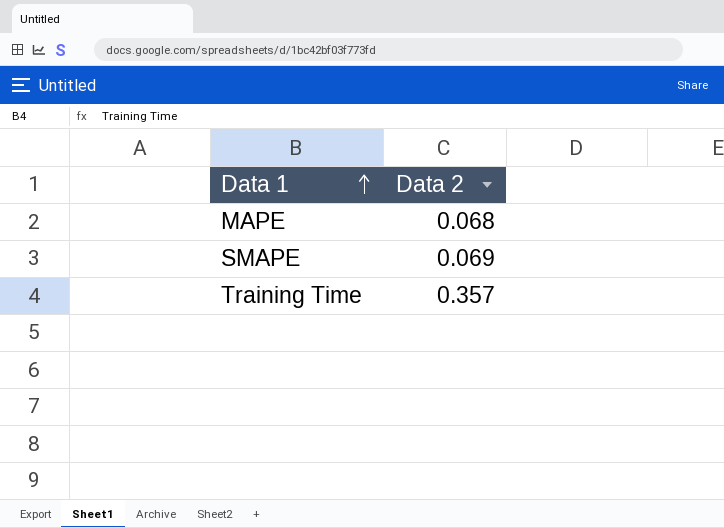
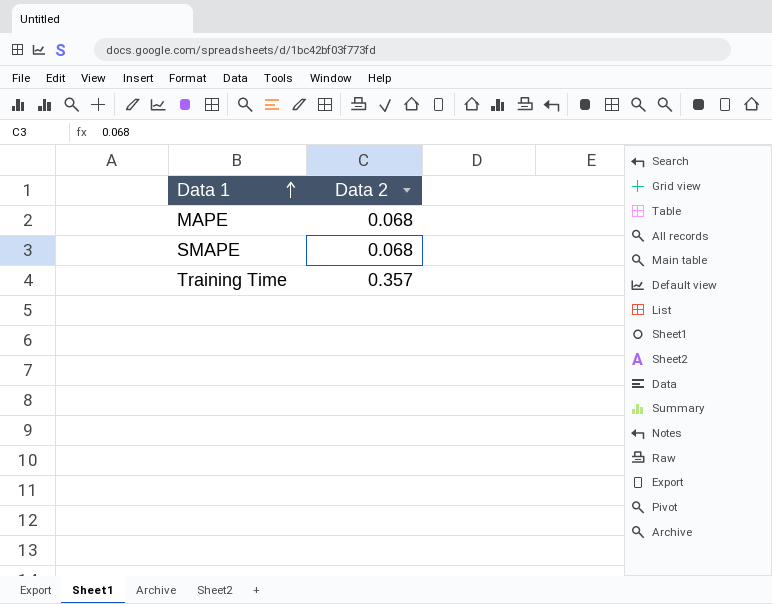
SMAPE | Data 2: 0.069 -> 0.068

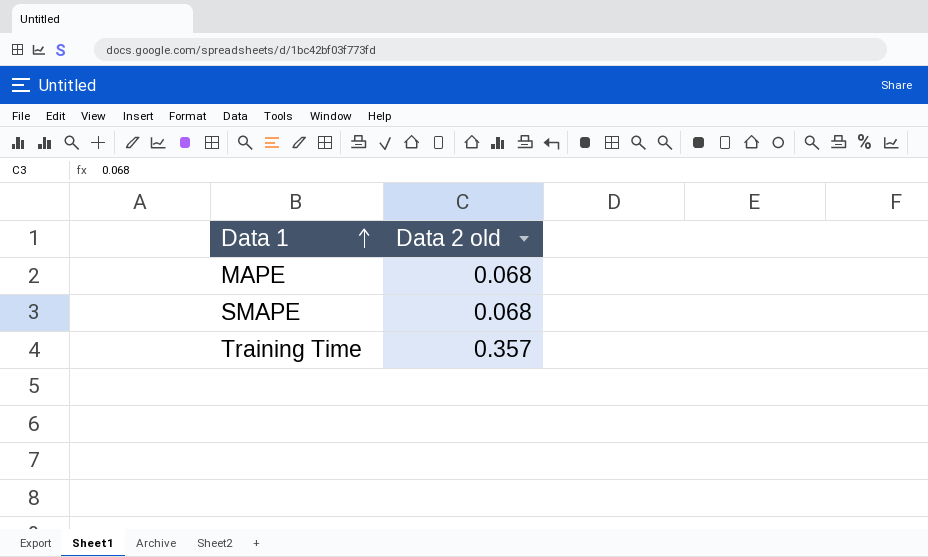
column name: Data 2 -> Data 2 old

